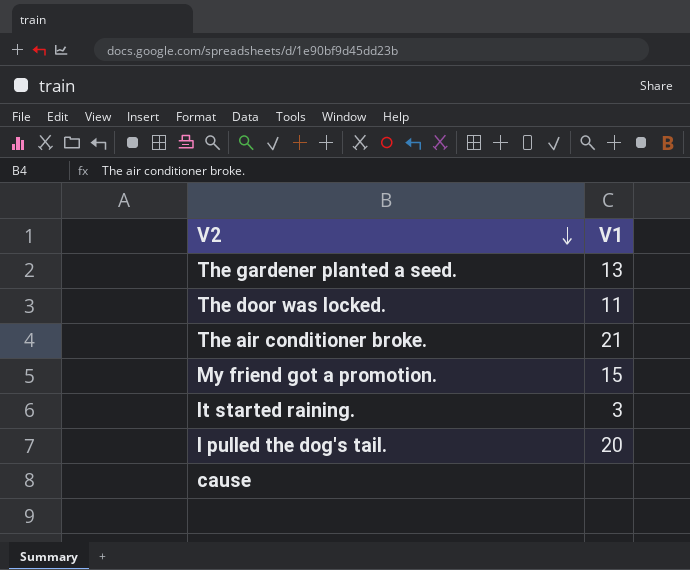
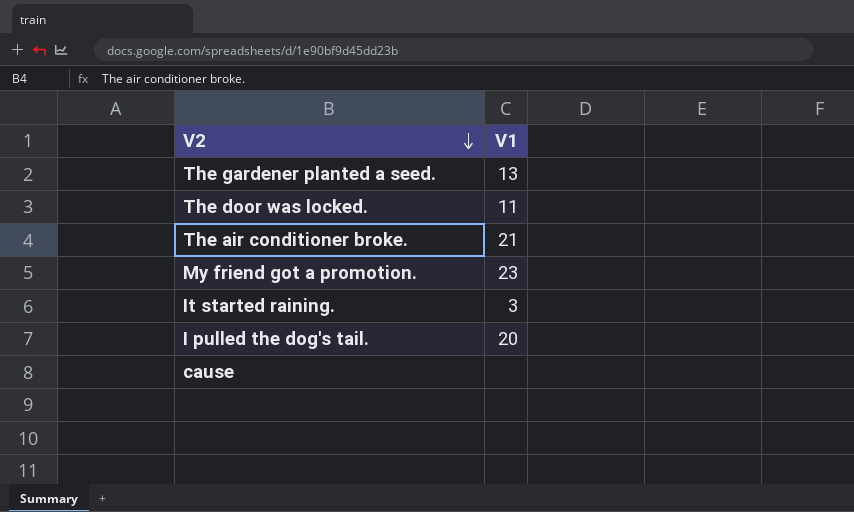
My friend got a promotion. | V1: 15 -> 23

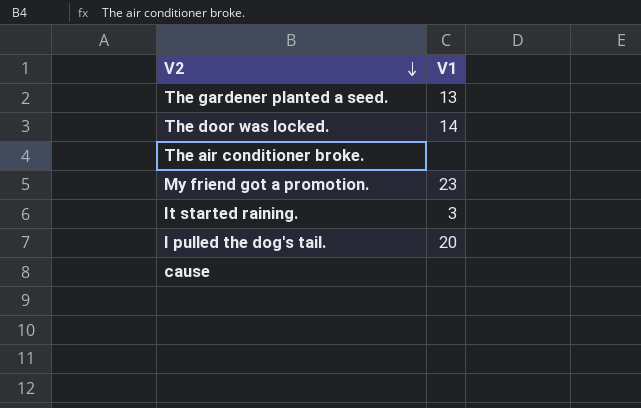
The door was locked. | V1: 11 -> 14
The air conditioner broke. | V1: 21 -> none

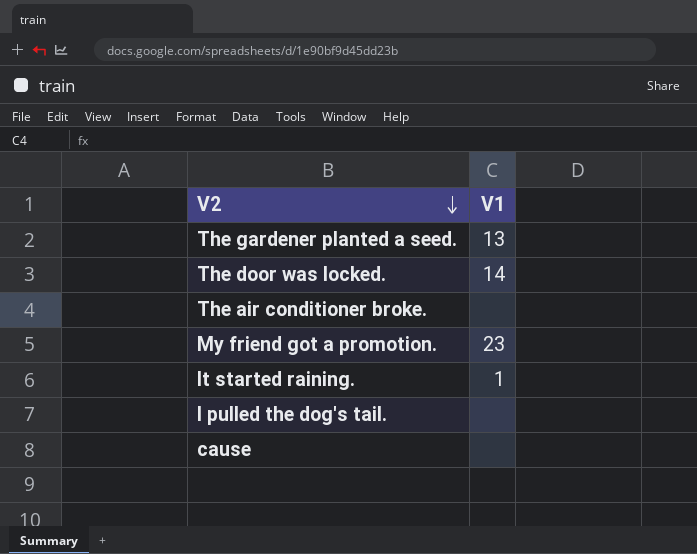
It started raining. | V1: 3 -> 1
I pulled the dog's tail. | V1: 20 -> none

